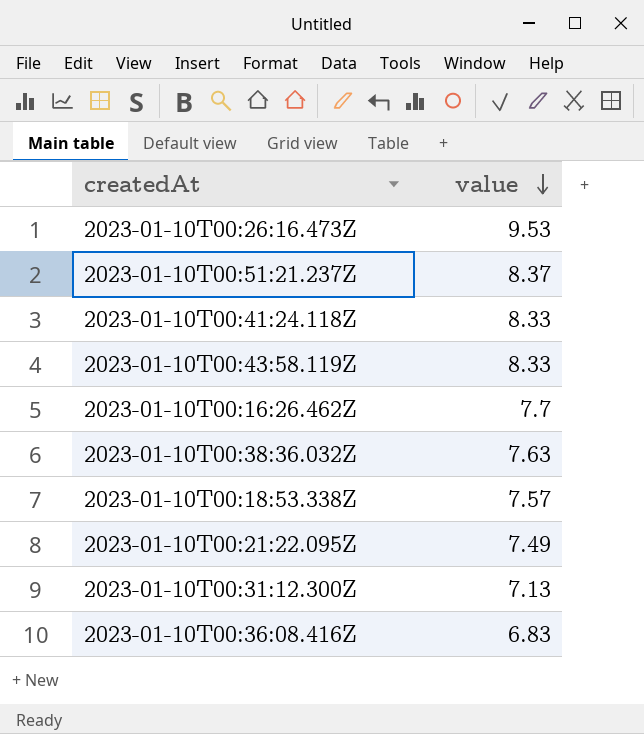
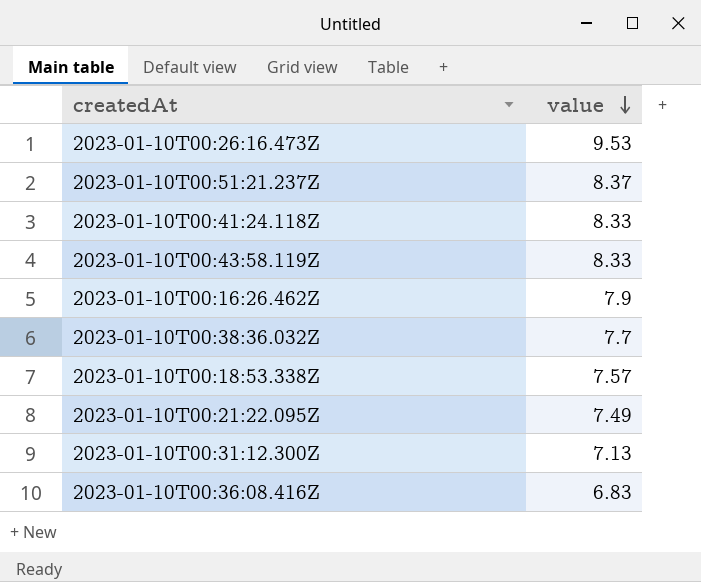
2023-01-10T00:16:26.462Z | value: 7.7 -> 7.9
2023-01-10T00:38:36.032Z | value: 7.63 -> 7.7

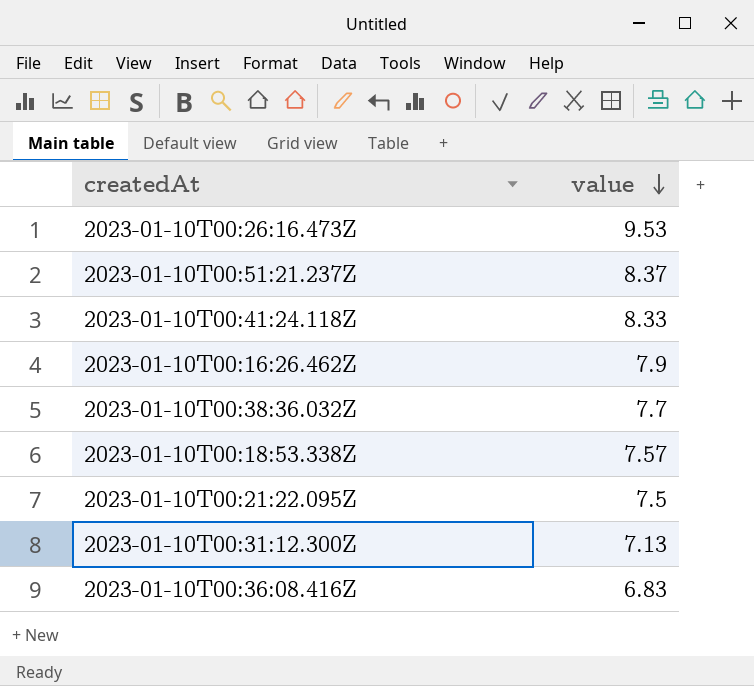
row 2023-01-10T00:43:58.119Z: 8.33 -> none
2023-01-10T00:21:22.095Z | value: 7.49 -> 7.5

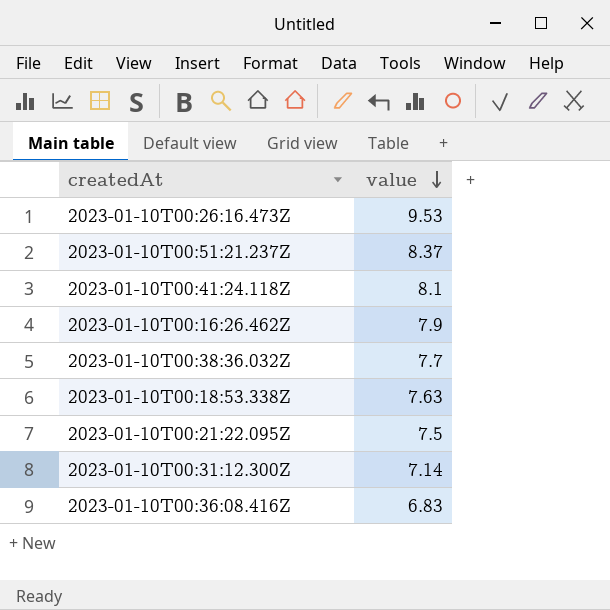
2023-01-10T00:41:24.118Z | value: 8.33 -> 8.1
2023-01-10T00:18:53.338Z | value: 7.57 -> 7.63
2023-01-10T00:31:12.300Z | value: 7.13 -> 7.14

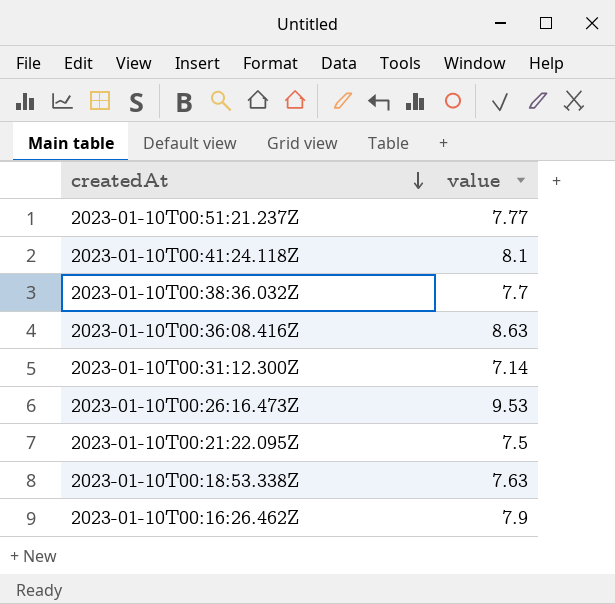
row order: value descending -> createdAt descending
2023-01-10T00:51:21.237Z | value: 8.37 -> 7.77
2023-01-10T00:36:08.416Z | value: 6.83 -> 8.63

